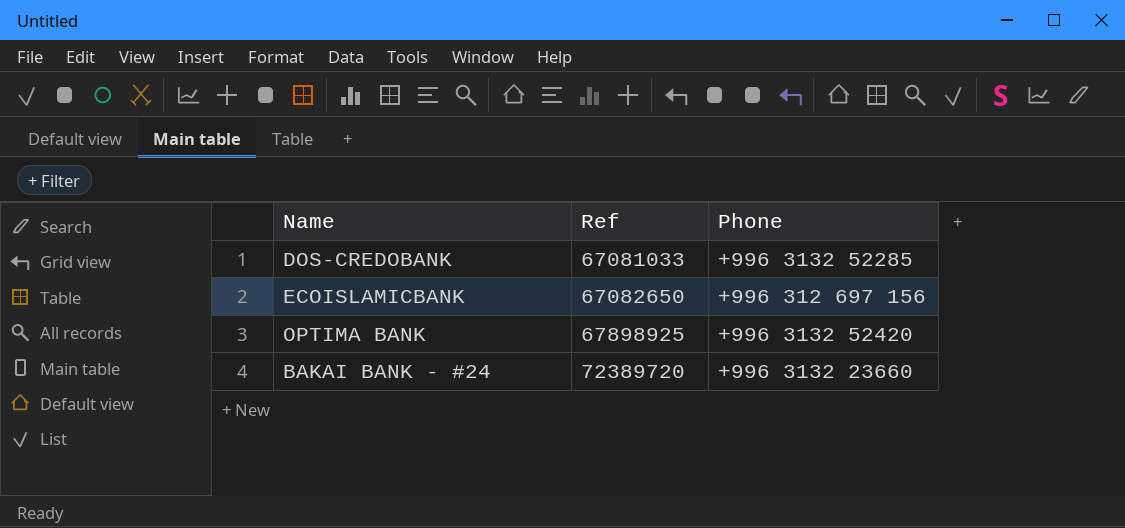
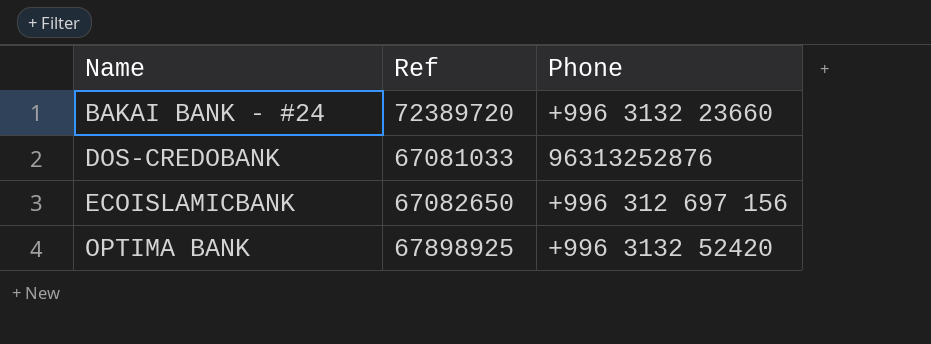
row order: Ref ascending -> Name ascending
DOS-CREDOBANK | Phone: +996 3132 52285 -> 96313252876

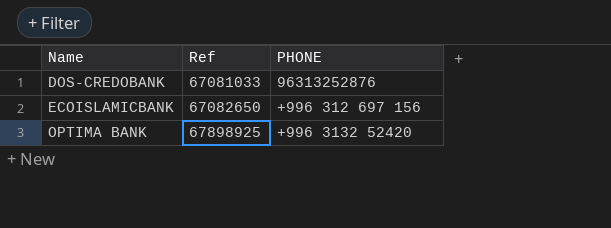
column name: Phone -> PHONE
row BAKAI BANK - #24: 72389720 | +996 3132 23660 -> none

